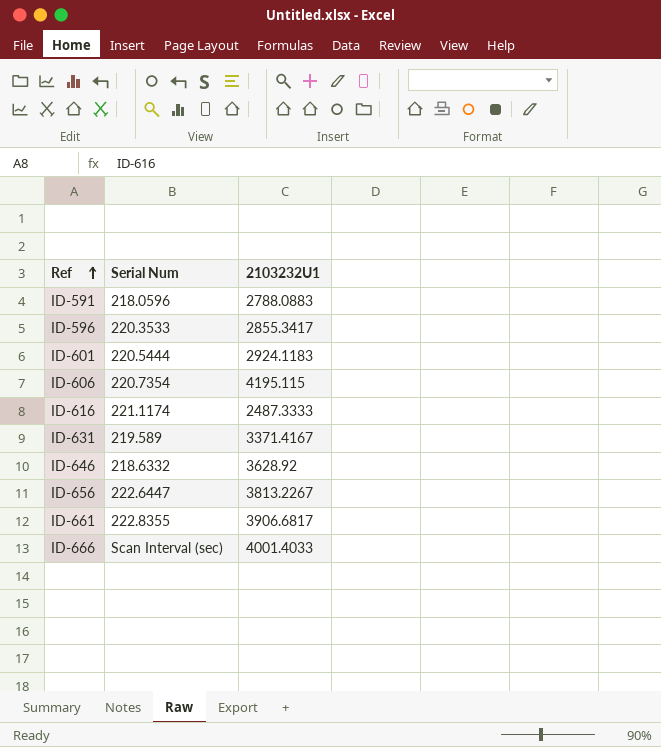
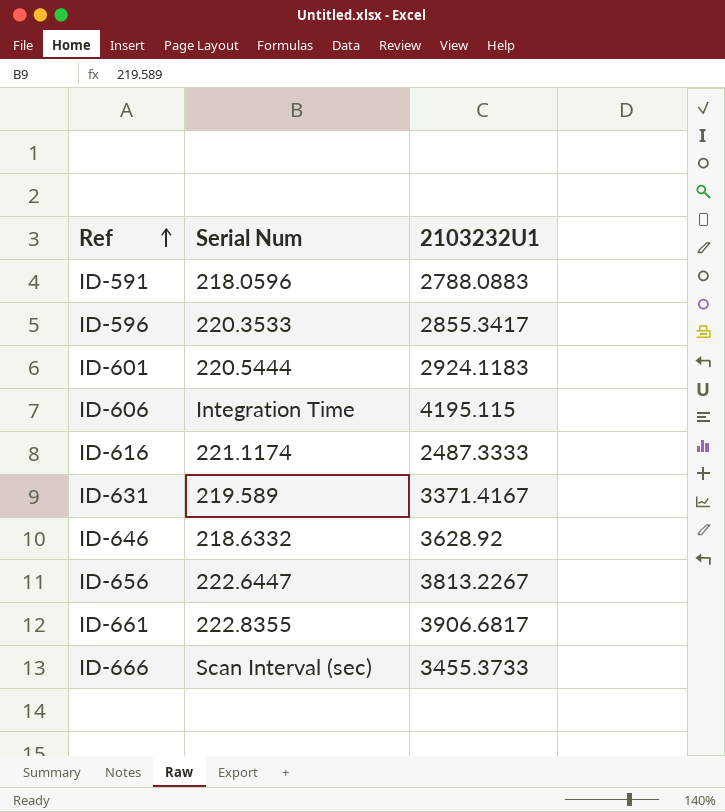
ID-606 | Serial Num: 220.7354 -> Integration Time
ID-666 | 2103232U1: 4001.4033 -> 3455.3733

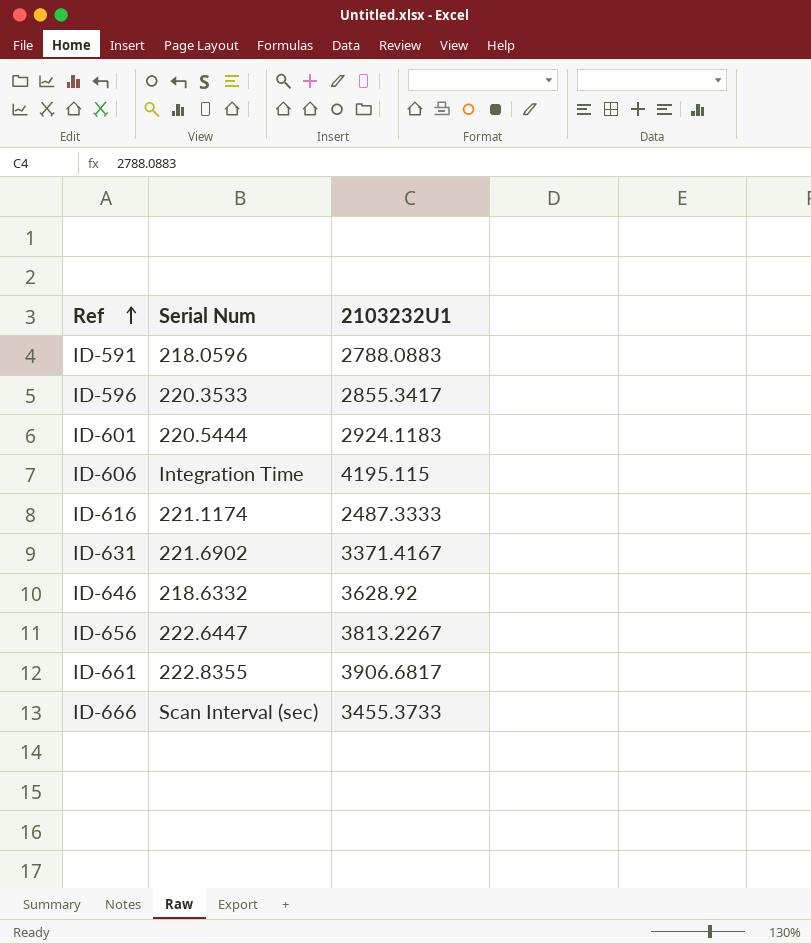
ID-631 | Serial Num: 219.589 -> 221.6902

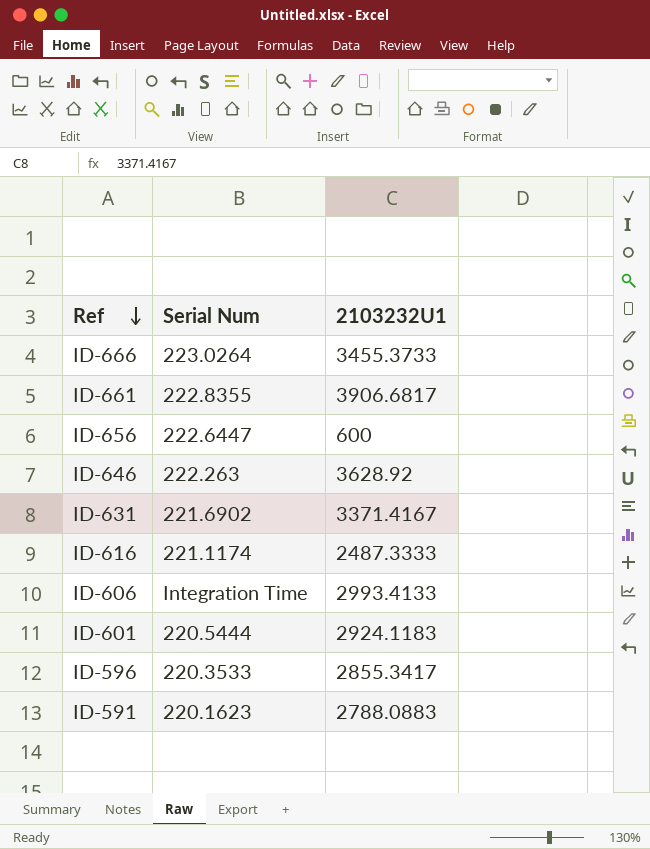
row order: Ref ascending -> Ref descending
ID-666 | Serial Num: Scan Interval (sec) -> 223.0264
ID-656 | 2103232U1: 3813.2267 -> 600
ID-646 | Serial Num: 218.6332 -> 222.263
ID-606 | 2103232U1: 4195.115 -> 2993.4133
ID-591 | Serial Num: 218.0596 -> 220.1623

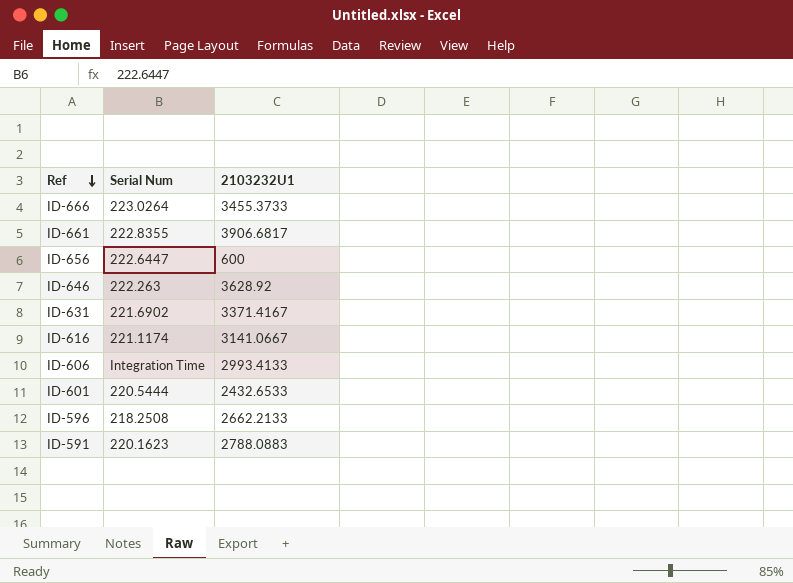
ID-616 | 2103232U1: 2487.3333 -> 3141.0667
ID-601 | 2103232U1: 2924.1183 -> 2432.6533
ID-596 | Serial Num: 220.3533 -> 218.2508
ID-596 | 2103232U1: 2855.3417 -> 2662.2133

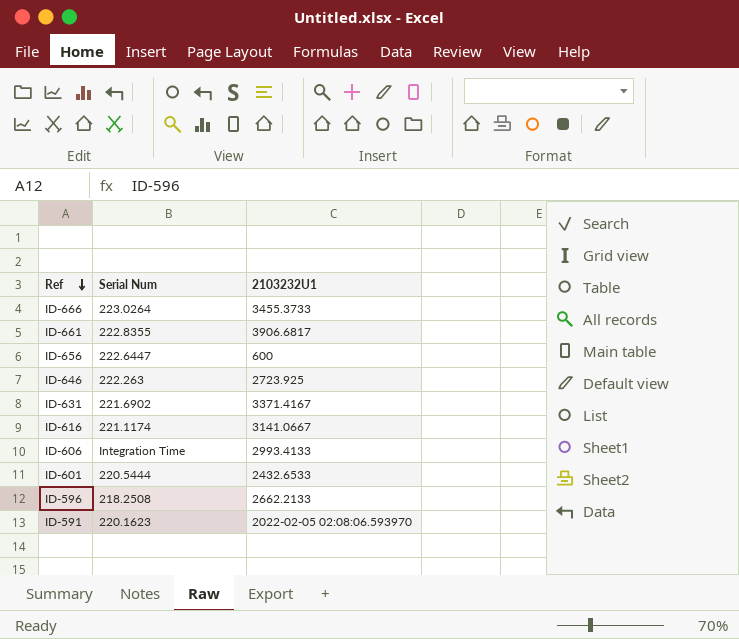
ID-646 | 2103232U1: 3628.92 -> 2723.925
ID-591 | 2103232U1: 2788.0883 -> 2022-02-05 02:08:06.593970

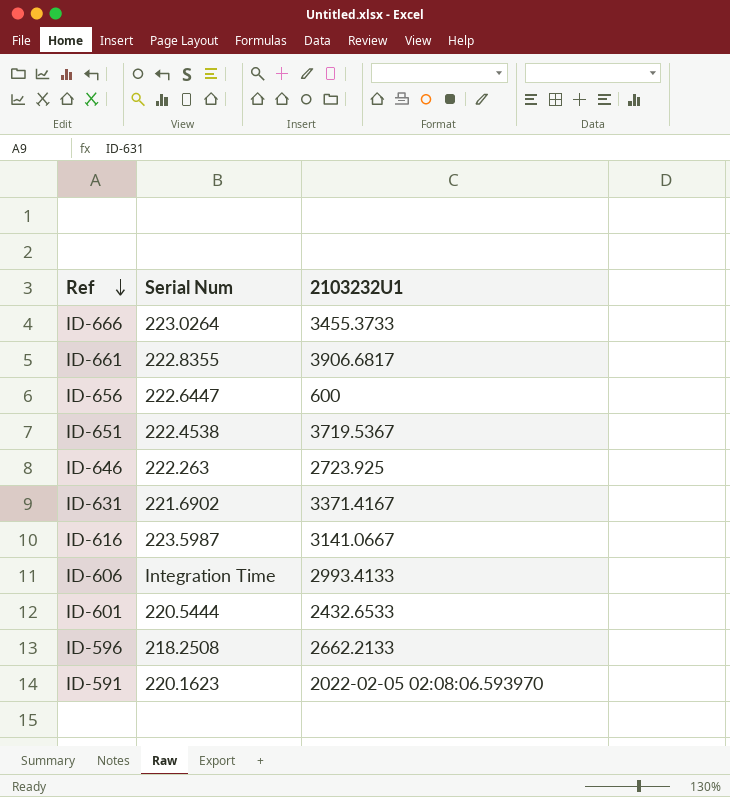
row ID-651: none -> 222.4538 | 3719.5367
ID-616 | Serial Num: 221.1174 -> 223.5987

